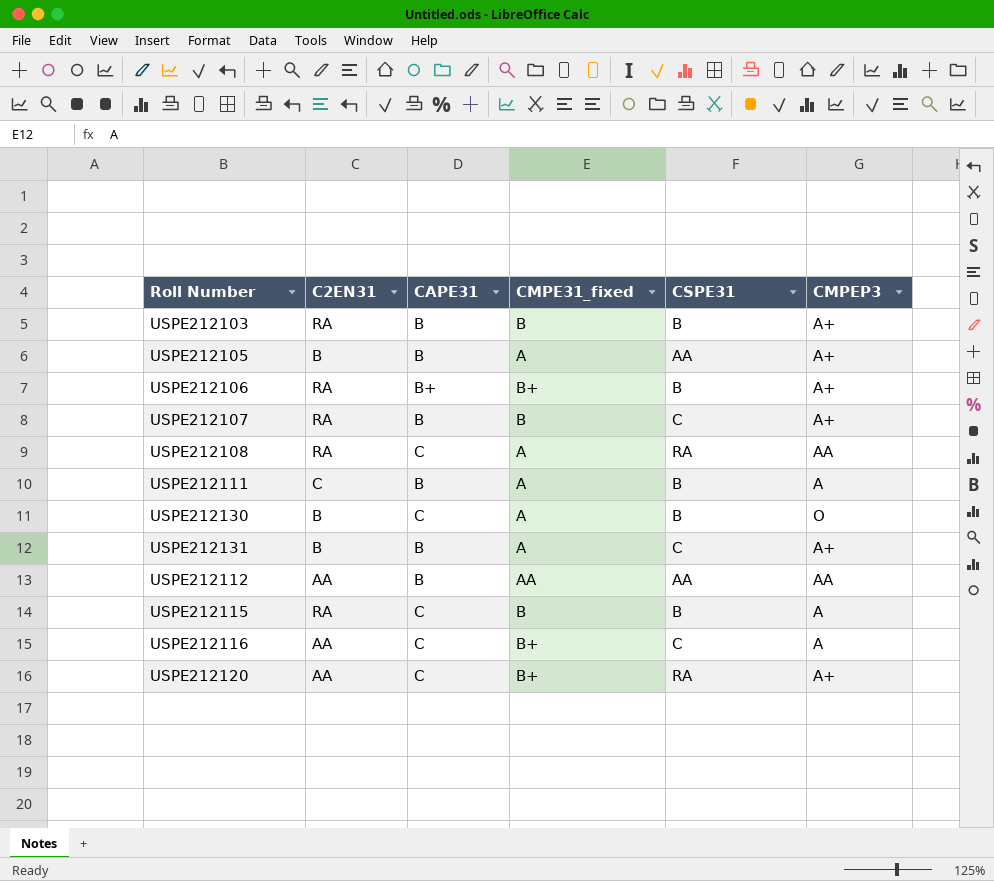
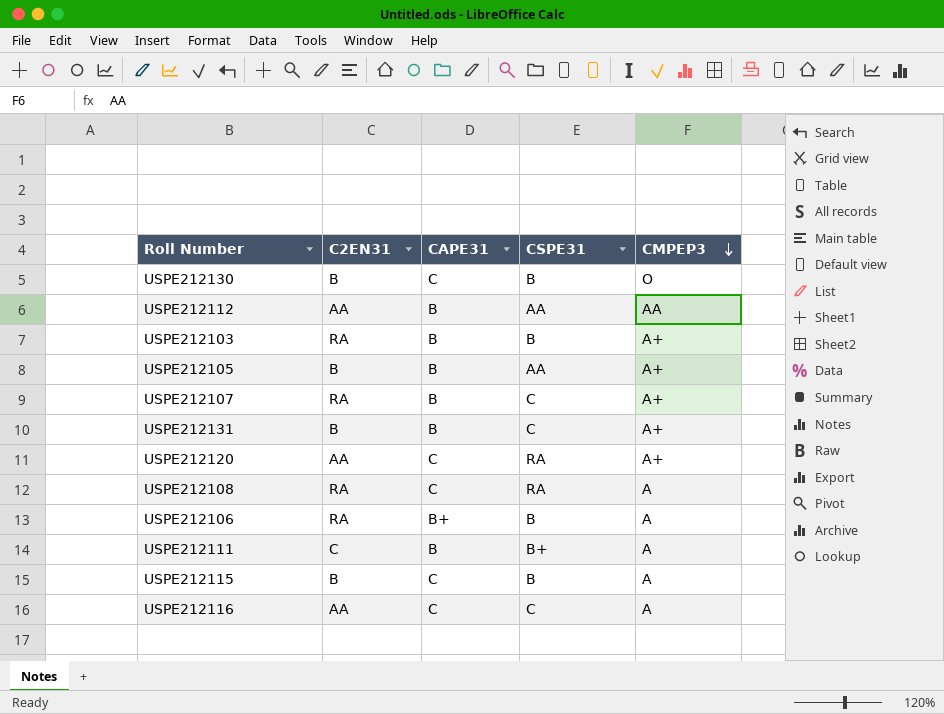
row order: none -> CMPEP3 descending
column CMPE31_fixed | position: 4 -> none
USPE212108 | CMPEP3: AA -> A
USPE212106 | CMPEP3: A+ -> A
USPE212111 | CSPE31: B -> B+
USPE212115 | C2EN31: RA -> B

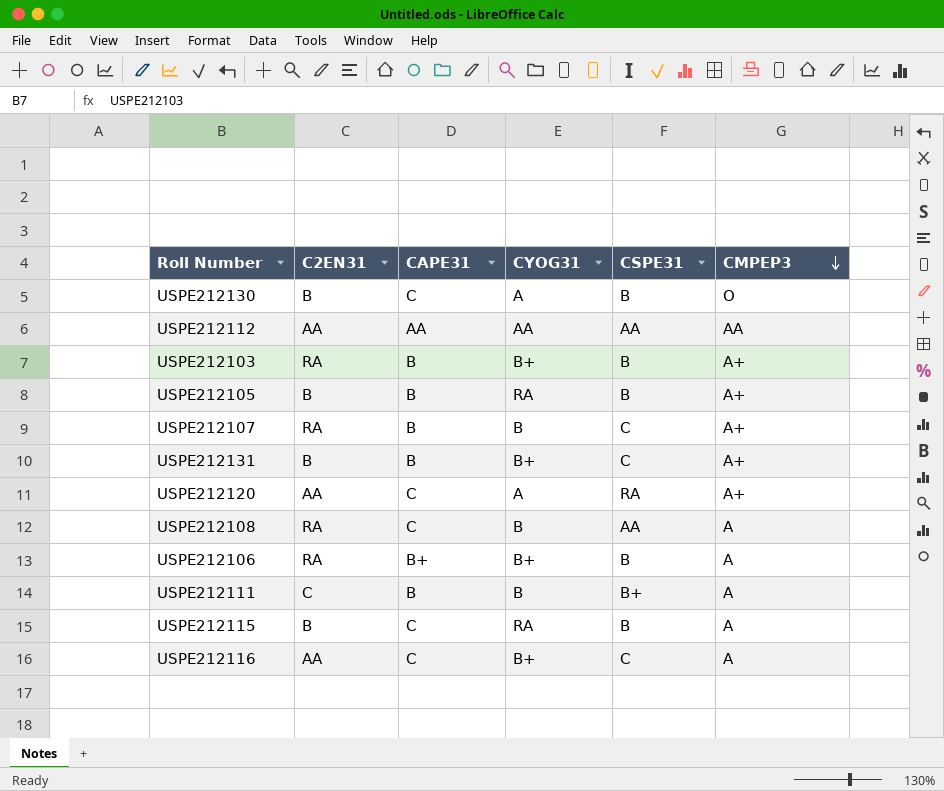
column CYOG31 | position: none -> 4
USPE212112 | CAPE31: B -> AA
USPE212105 | CSPE31: AA -> B
USPE212108 | CSPE31: RA -> AA

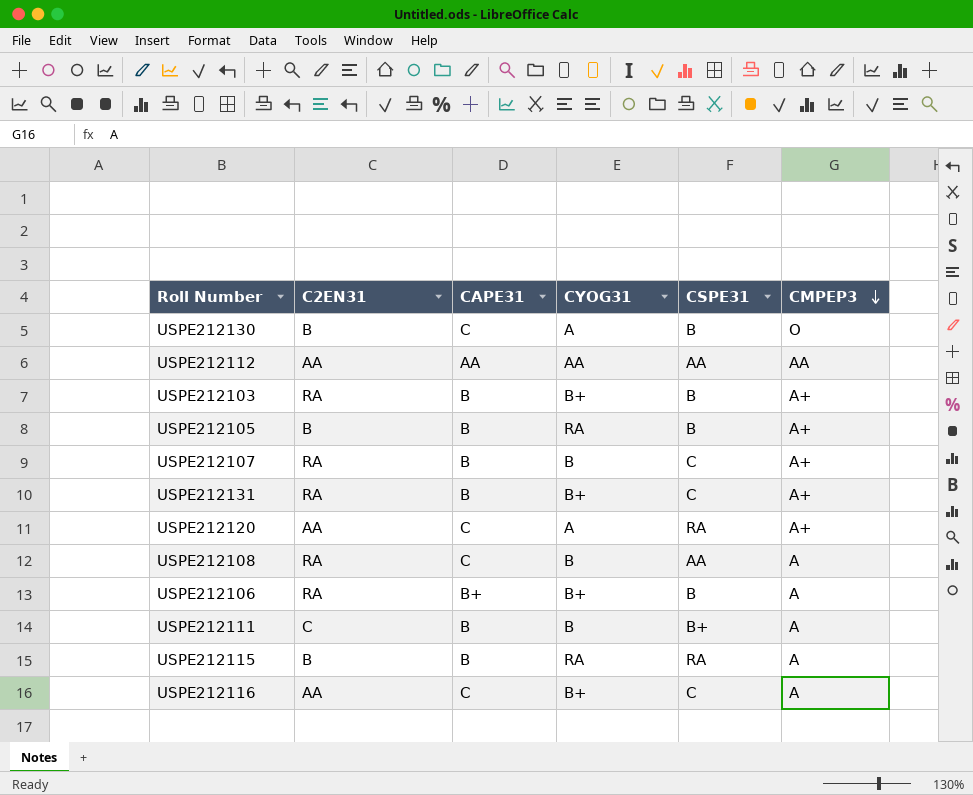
USPE212131 | C2EN31: B -> RA
USPE212115 | CAPE31: C -> B
USPE212115 | CSPE31: B -> RA

